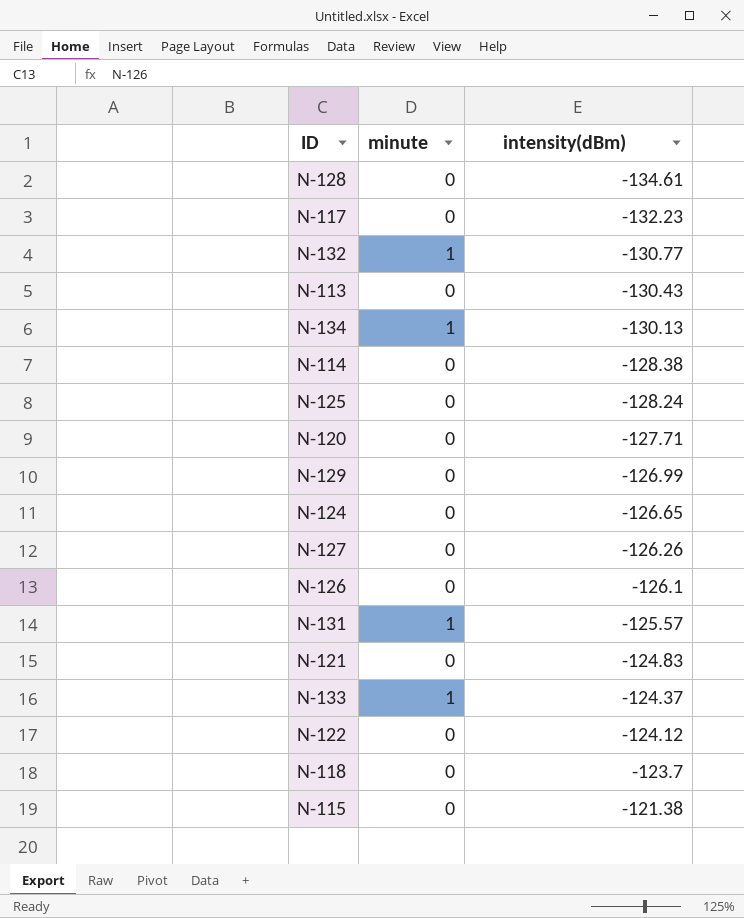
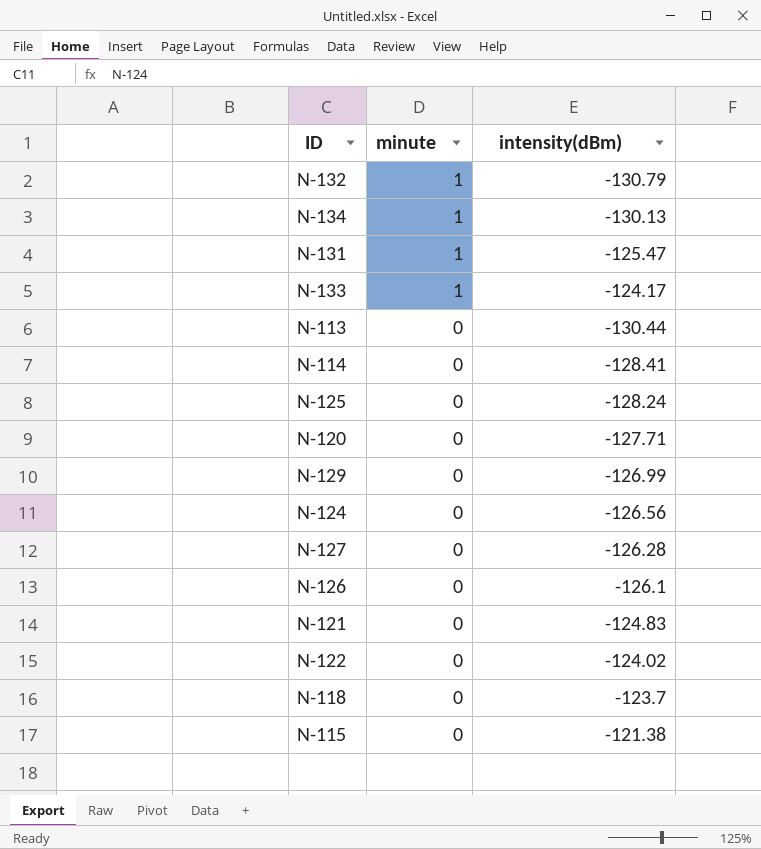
row order: intensity(dBm) ascending -> minute descending
row N-128: 0 | -134.61 -> none
row N-117: 0 | -132.23 -> none
N-132 | intensity(dBm): -130.77 -> -130.79
N-131 | intensity(dBm): -125.57 -> -125.47
N-133 | intensity(dBm): -124.37 -> -124.17
N-113 | intensity(dBm): -130.43 -> -130.44
N-114 | intensity(dBm): -128.38 -> -128.41
N-124 | intensity(dBm): -126.65 -> -126.56
N-127 | intensity(dBm): -126.26 -> -126.28
N-122 | intensity(dBm): -124.12 -> -124.02

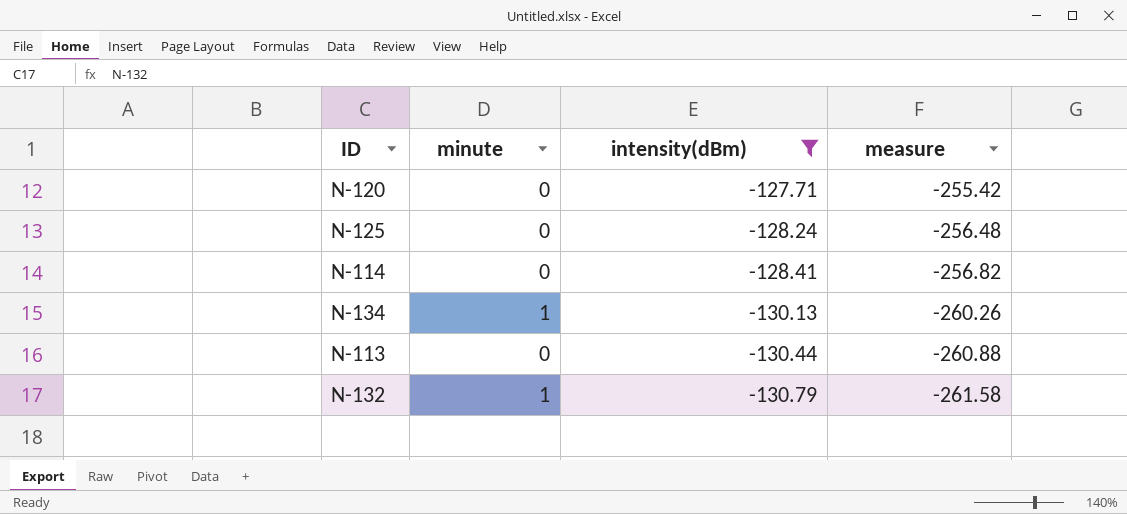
filter: none -> intensity(dBm) <= -127.71
row order: minute descending -> intensity(dBm) descending
column measure | formula: none -> [intensity(dBm)] * 2

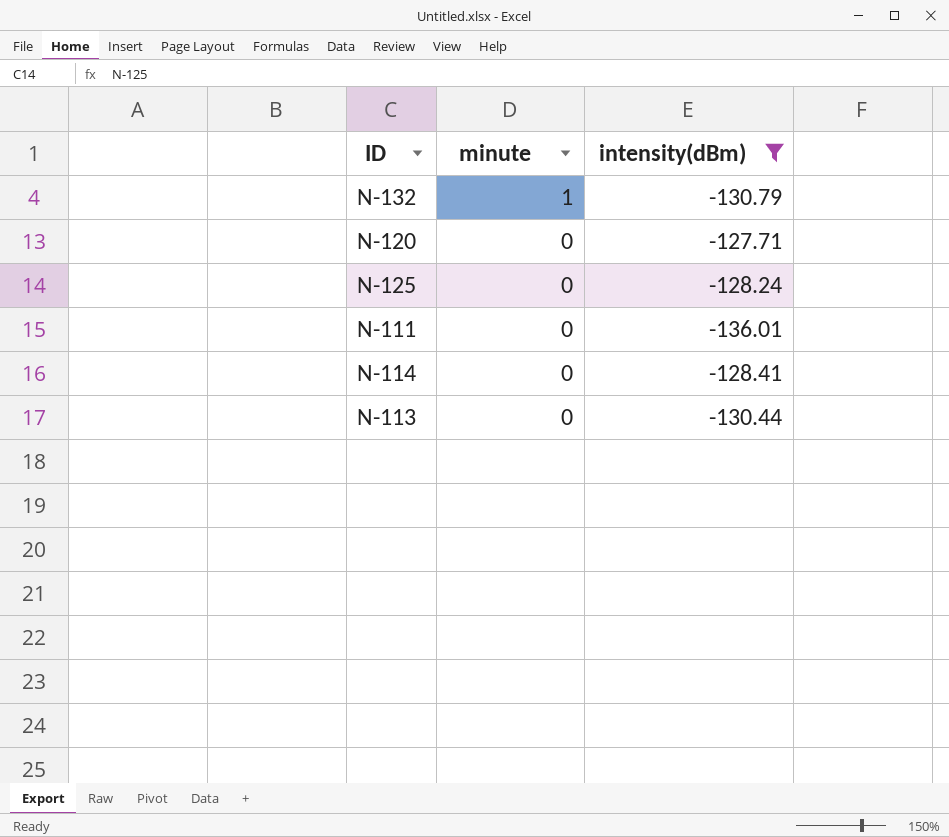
row order: intensity(dBm) descending -> minute descending
column measure | formula: [intensity(dBm)] * 2 -> none
row N-134: 1 | -130.13 | -260.26 -> none
row N-111: none -> 0 | -136.01

